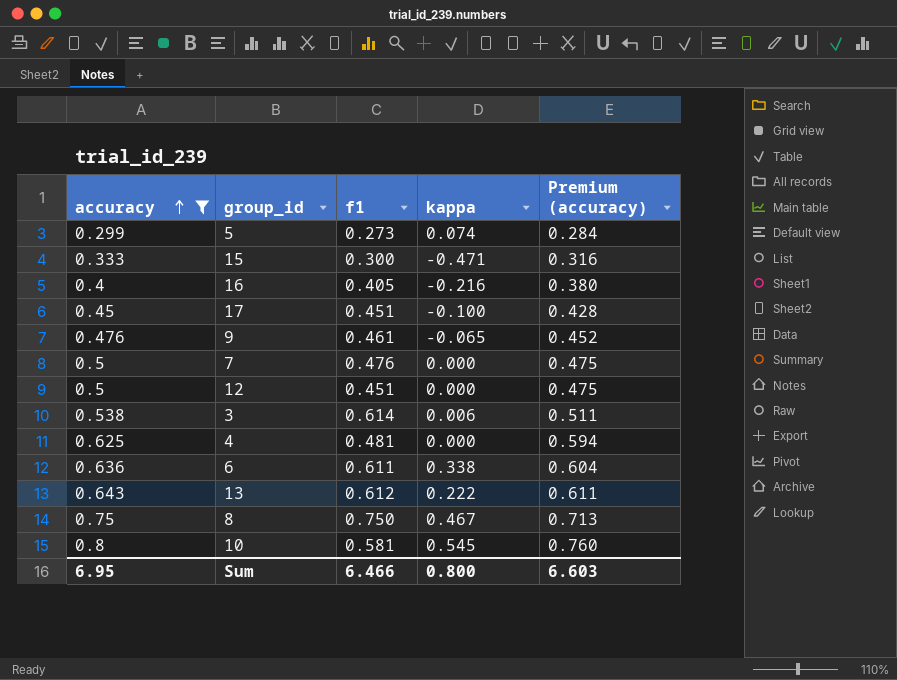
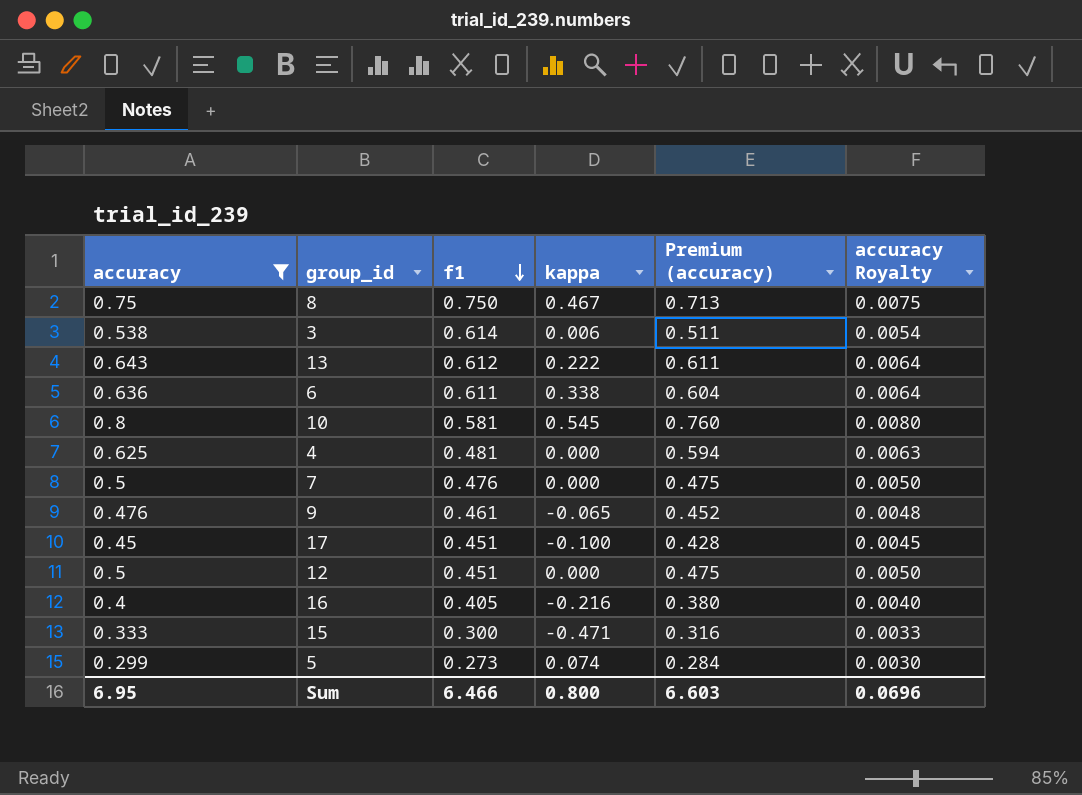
row order: accuracy ascending -> f1 descending
column accuracy Royalty | formula: none -> [accuracy] * 0.01

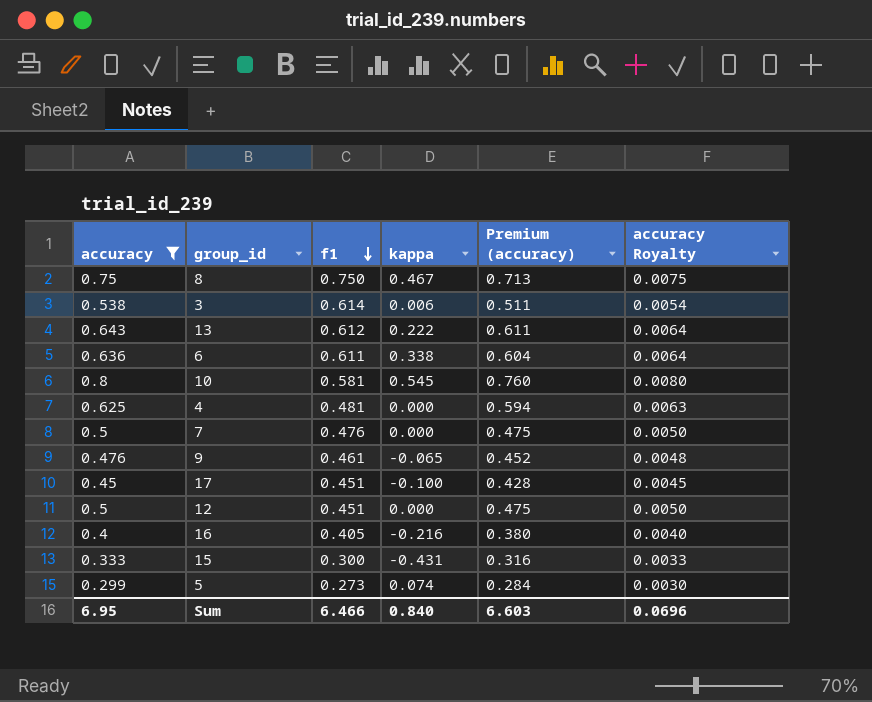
15 | kappa: -0.471 -> -0.431
Sum | kappa: 0.800 -> 0.840

